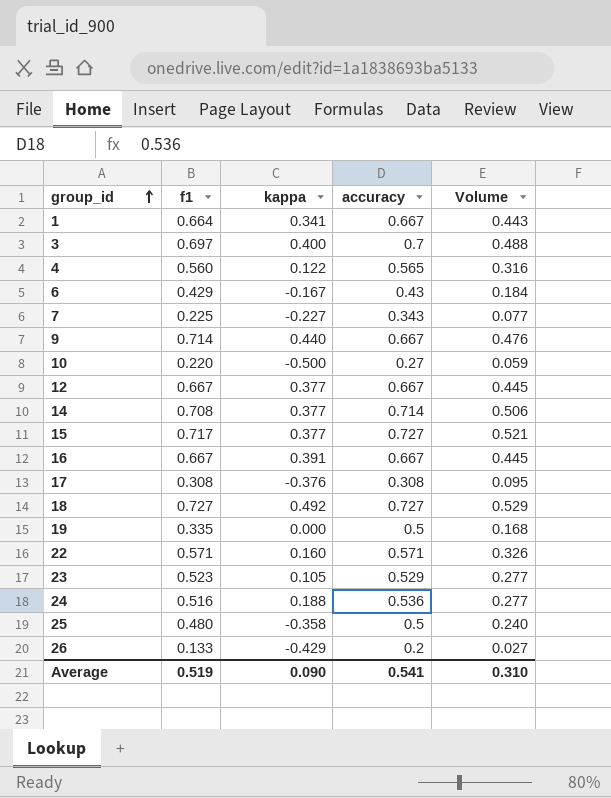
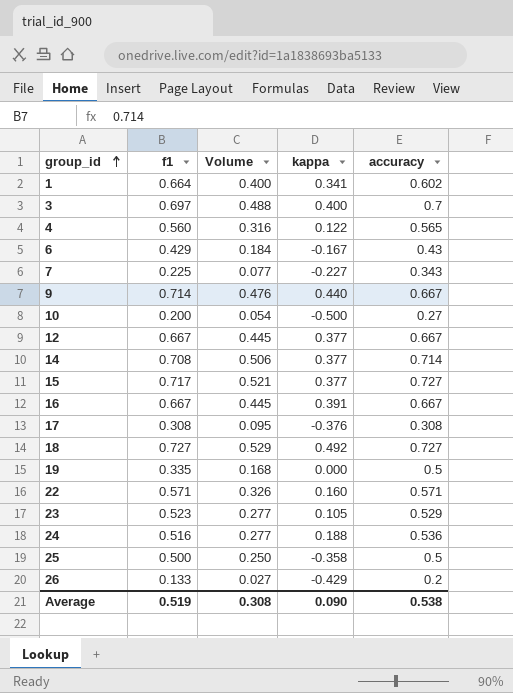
column Volume | position: 5 -> 3
1 | Volume: 0.443 -> 0.400
1 | accuracy: 0.667 -> 0.602
10 | f1: 0.220 -> 0.200
10 | Volume: 0.059 -> 0.054
25 | f1: 0.480 -> 0.500
25 | Volume: 0.240 -> 0.250
Average | Volume: 0.310 -> 0.308
Average | accuracy: 0.541 -> 0.538

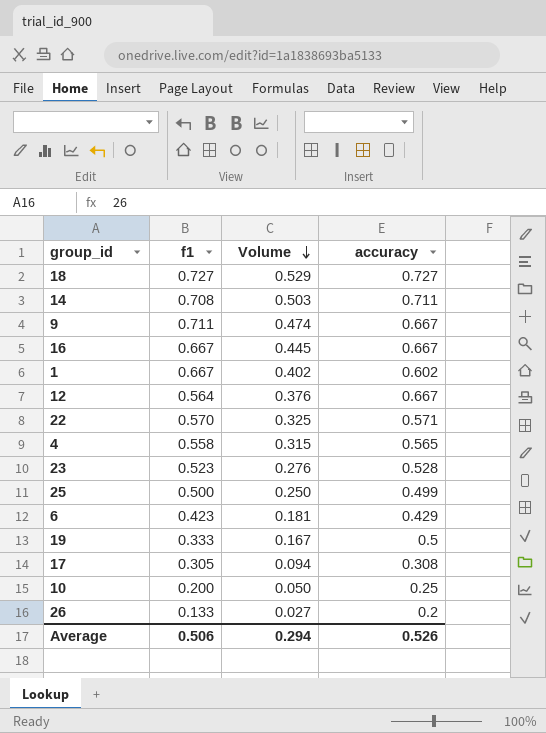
row order: group_id ascending -> Volume descending
column kappa | position: 4 -> none
row 3: 0.697 | 0.488 | 0.400 | 0.7 -> none
row 7: 0.225 | 0.077 | -0.227 | 0.343 -> none
row 15: 0.717 | 0.521 | 0.377 | 0.727 -> none
row 24: 0.516 | 0.277 | 0.188 | 0.536 -> none
14 | Volume: 0.506 -> 0.503
14 | accuracy: 0.714 -> 0.711
9 | f1: 0.714 -> 0.711
9 | Volume: 0.476 -> 0.474
1 | f1: 0.664 -> 0.667
1 | Volume: 0.400 -> 0.402
12 | f1: 0.667 -> 0.564
12 | Volume: 0.445 -> 0.376
22 | f1: 0.571 -> 0.570
22 | Volume: 0.326 -> 0.325
4 | f1: 0.560 -> 0.558
4 | Volume: 0.316 -> 0.315
23 | Volume: 0.277 -> 0.276
23 | accuracy: 0.529 -> 0.528
25 | accuracy: 0.5 -> 0.499
6 | f1: 0.429 -> 0.423
6 | Volume: 0.184 -> 0.181
6 | accuracy: 0.43 -> 0.429
19 | f1: 0.335 -> 0.333
19 | Volume: 0.168 -> 0.167
17 | f1: 0.308 -> 0.305
17 | Volume: 0.095 -> 0.094
10 | Volume: 0.054 -> 0.050
10 | accuracy: 0.27 -> 0.25
Average | f1: 0.519 -> 0.506
Average | Volume: 0.308 -> 0.294
Average | accuracy: 0.538 -> 0.526

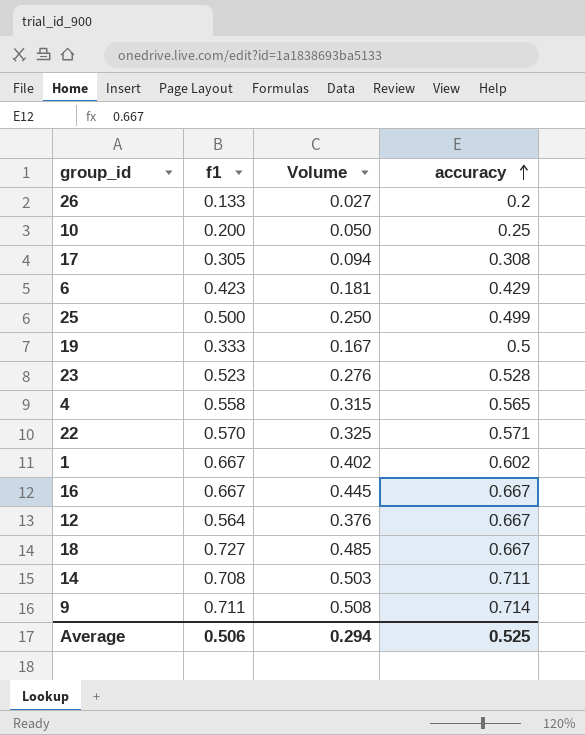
row order: Volume descending -> accuracy ascending
18 | Volume: 0.529 -> 0.485
18 | accuracy: 0.727 -> 0.667
9 | Volume: 0.474 -> 0.508
9 | accuracy: 0.667 -> 0.714
Average | accuracy: 0.526 -> 0.525

